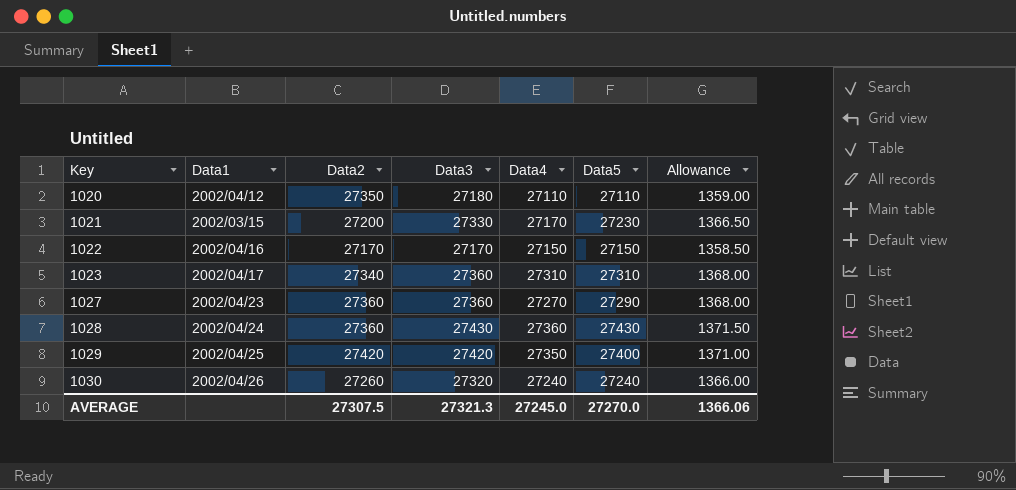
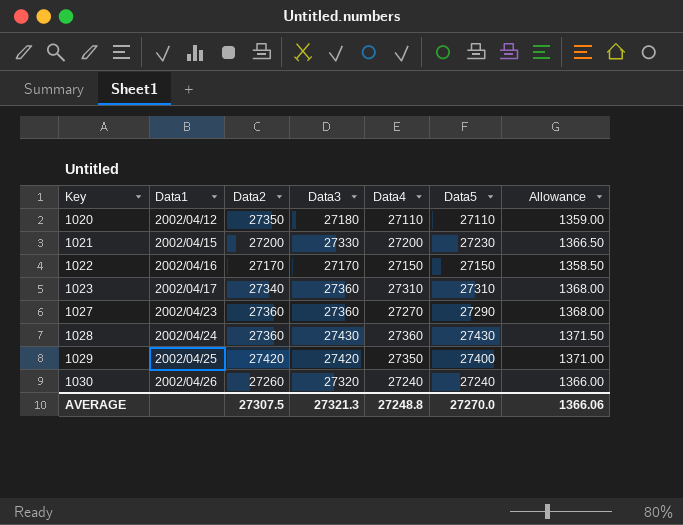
1021 | Data1: 2002/03/15 -> 2002/04/15
1021 | Data4: 27170 -> 27200
AVERAGE | Data4: 27245.0 -> 27248.8

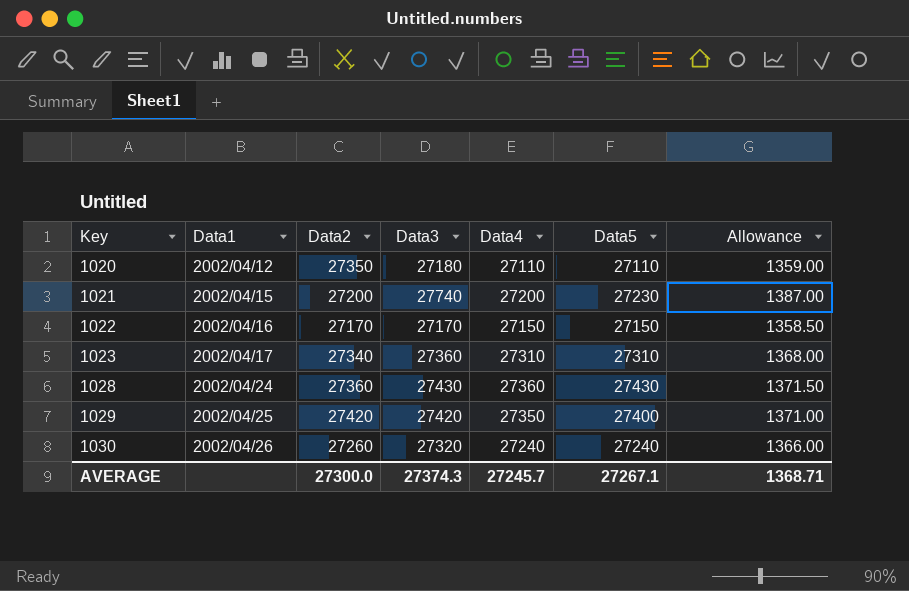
row 1027: 2002/04/23 | 27360 | 27360 | 27270 | 27290 | 1368.00 -> none
1021 | Data3: 27330 -> 27740
1021 | Allowance: 1366.50 -> 1387.00
AVERAGE | Data2: 27307.5 -> 27300.0
AVERAGE | Data3: 27321.3 -> 27374.3
AVERAGE | Data4: 27248.8 -> 27245.7
AVERAGE | Data5: 27270.0 -> 27267.1
AVERAGE | Allowance: 1366.06 -> 1368.71

